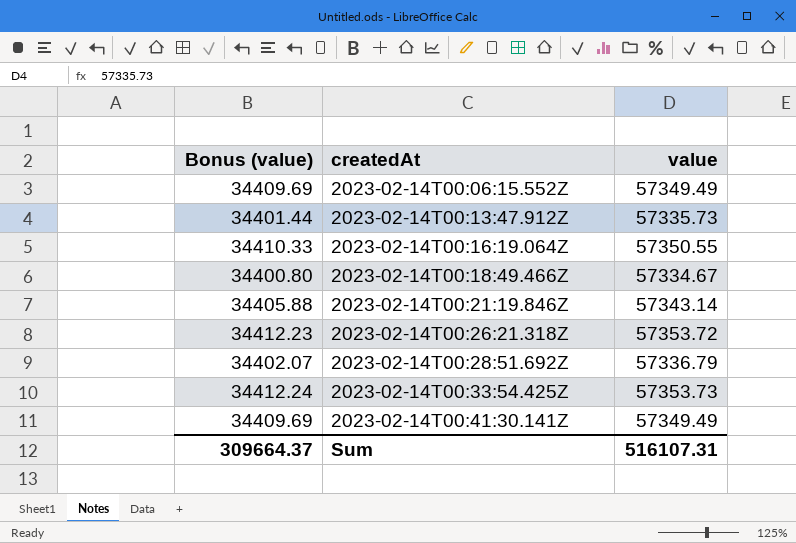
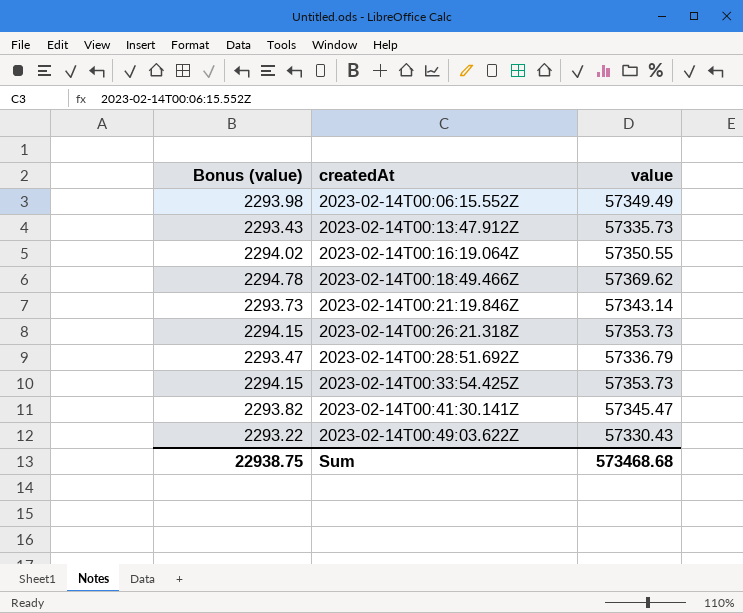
column Bonus (value) | formula: [value] * 0.6 -> [value] * 0.04
2023-02-14T00:18:49.466Z | value: 57334.67 -> 57369.62
2023-02-14T00:26:21.318Z | value: 57353.72 -> 57353.73
2023-02-14T00:41:30.141Z | value: 57349.49 -> 57345.47
row 2023-02-14T00:49:03.622Z: none -> 2293.22 | 57330.43
Sum | Bonus (value): 309664.37 -> 22938.75
Sum | value: 516107.31 -> 573468.68

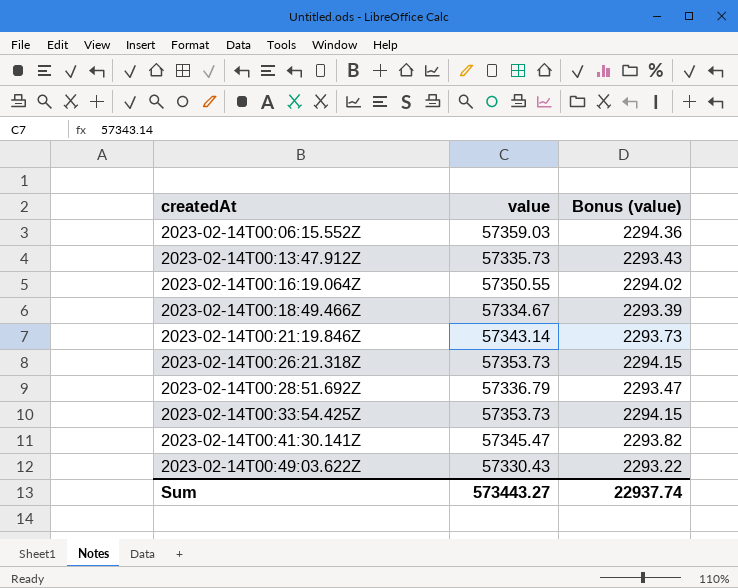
column Bonus (value) | position: 1 -> 3
2023-02-14T00:06:15.552Z | value: 57349.49 -> 57359.03
2023-02-14T00:06:15.552Z | Bonus (value): 2293.98 -> 2294.36
2023-02-14T00:18:49.466Z | value: 57369.62 -> 57334.67
2023-02-14T00:18:49.466Z | Bonus (value): 2294.78 -> 2293.39
Sum | value: 573468.68 -> 573443.27
Sum | Bonus (value): 22938.75 -> 22937.74

